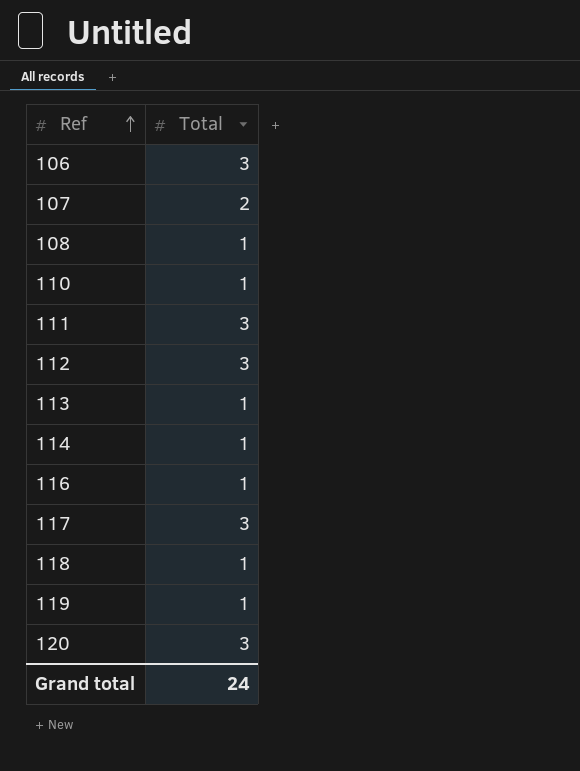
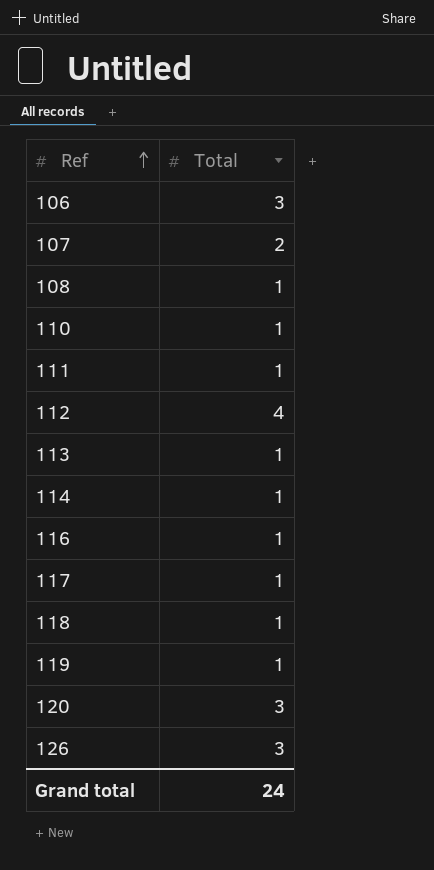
111 | Total: 3 -> 1
112 | Total: 3 -> 4
117 | Total: 3 -> 1
row 126: none -> 3

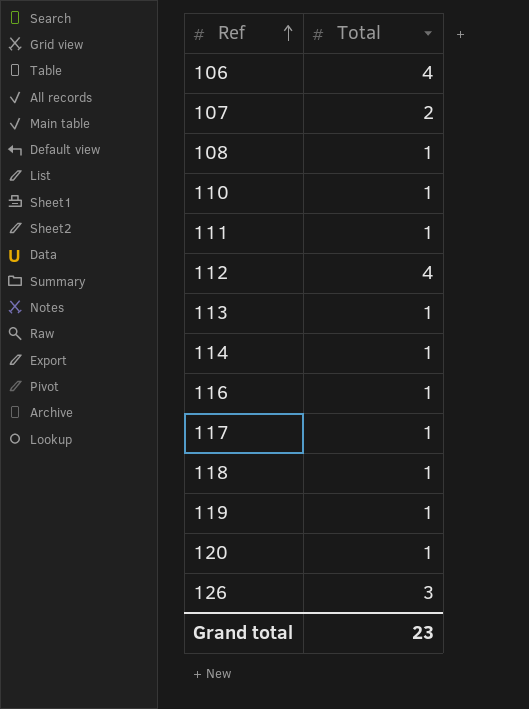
106 | Total: 3 -> 4
120 | Total: 3 -> 1
Grand total | Total: 24 -> 23

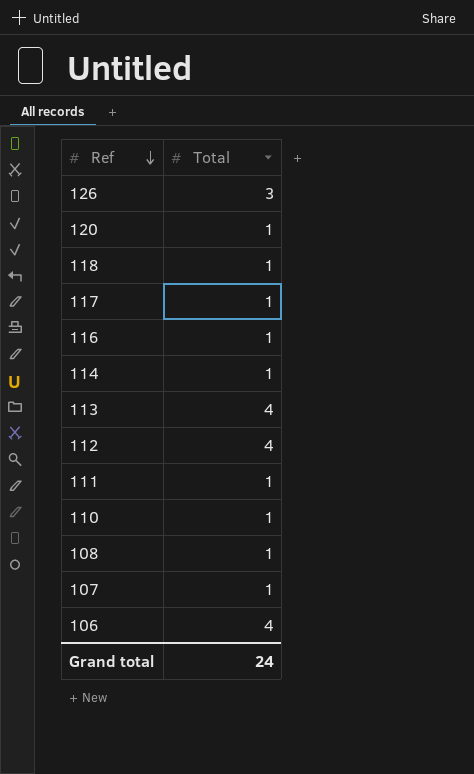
row order: Ref ascending -> Ref descending
row 119: 1 -> none
113 | Total: 1 -> 4
107 | Total: 2 -> 1
Grand total | Total: 23 -> 24

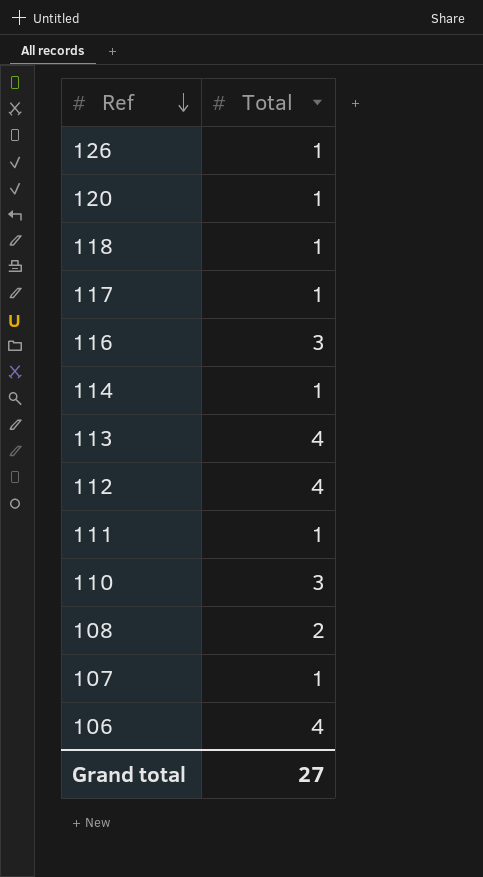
126 | Total: 3 -> 1
116 | Total: 1 -> 3
110 | Total: 1 -> 3
108 | Total: 1 -> 2
Grand total | Total: 24 -> 27

